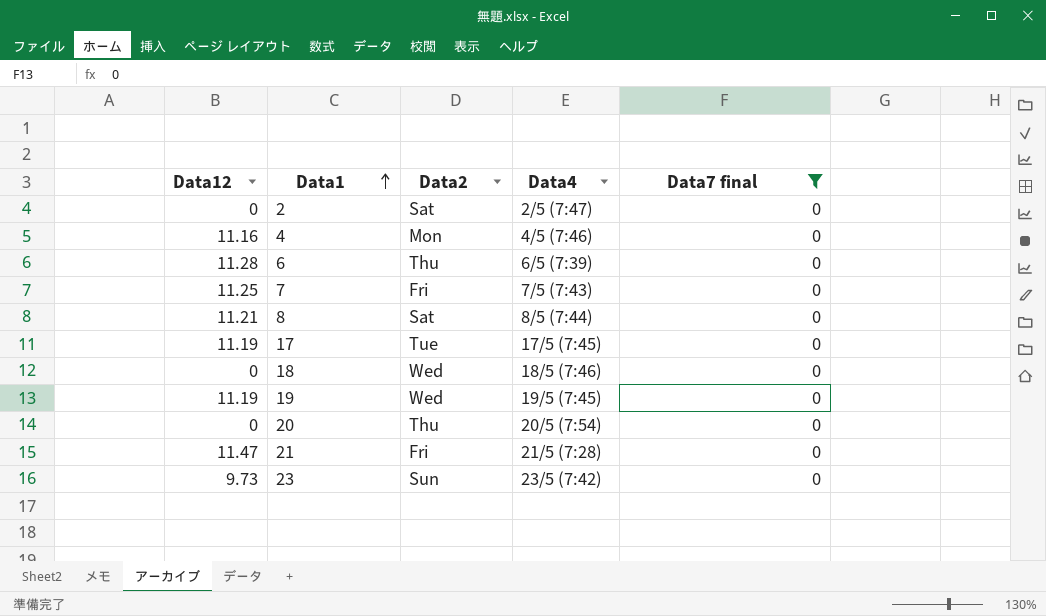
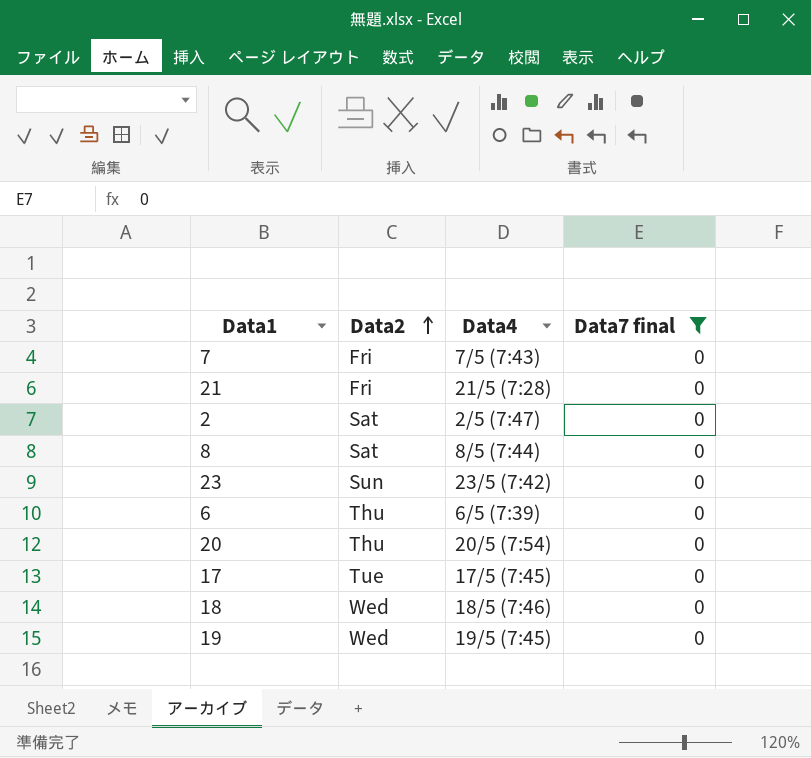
row order: Data1 ascending -> Data2 ascending
column Data12 | position: 1 -> none
row 4: 11.16 | Mon | 4/5 (7:46) | 0 -> none

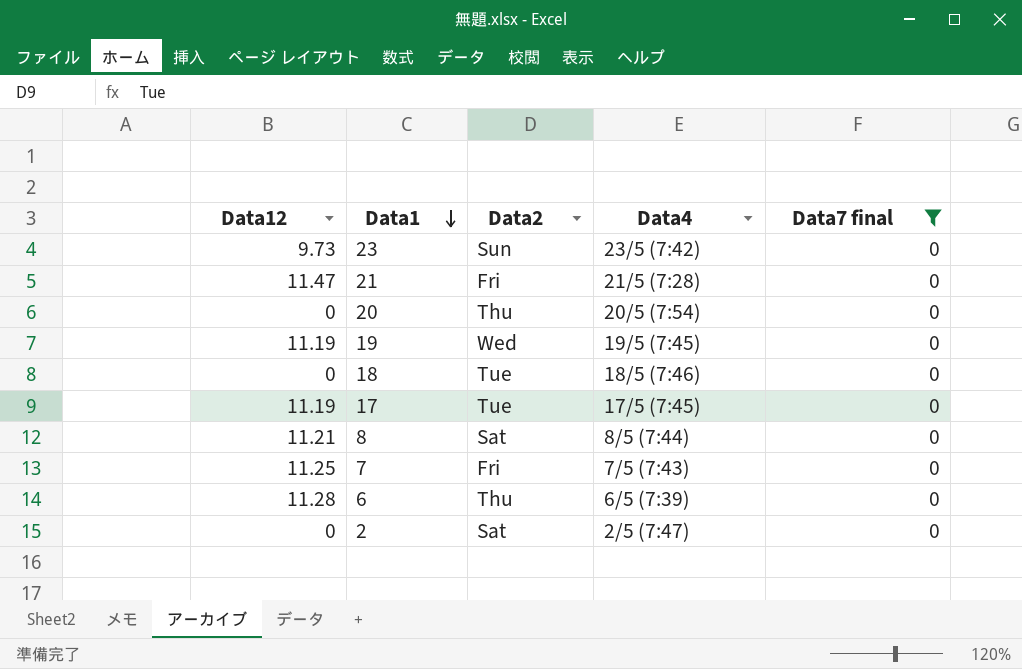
row order: Data2 ascending -> Data1 descending
column Data12 | position: none -> 1
18 | Data2: Wed -> Tue

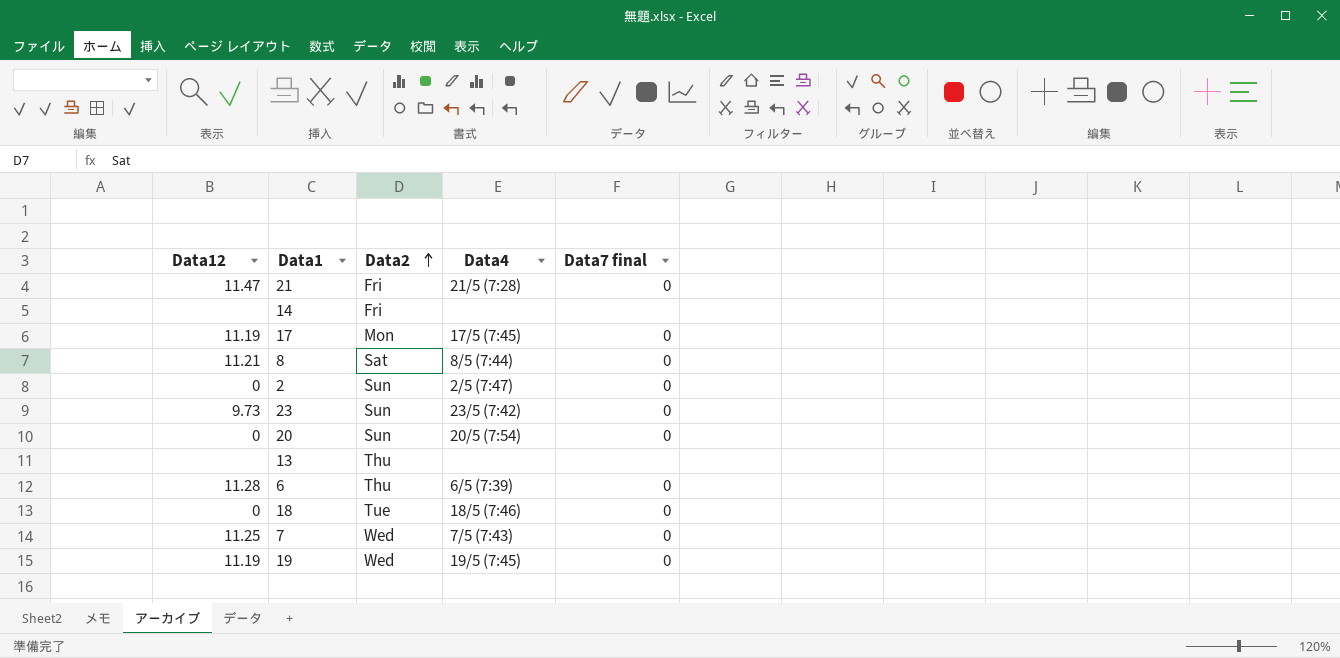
filter: Data7 final = 0 -> none
row order: Data1 descending -> Data2 ascending
17 | Data2: Tue -> Mon
2 | Data2: Sat -> Sun
20 | Data2: Thu -> Sun
7 | Data2: Fri -> Wed

